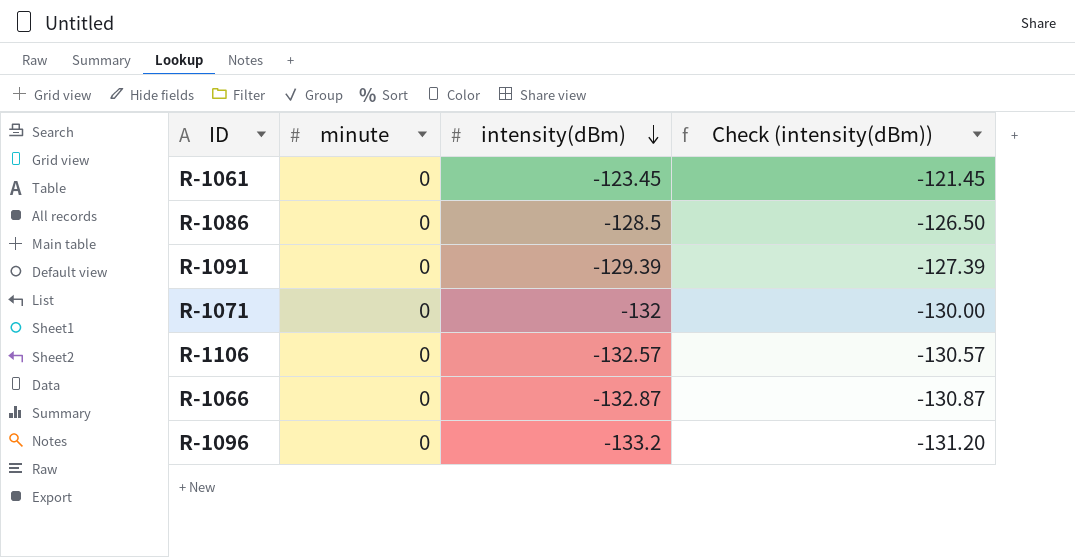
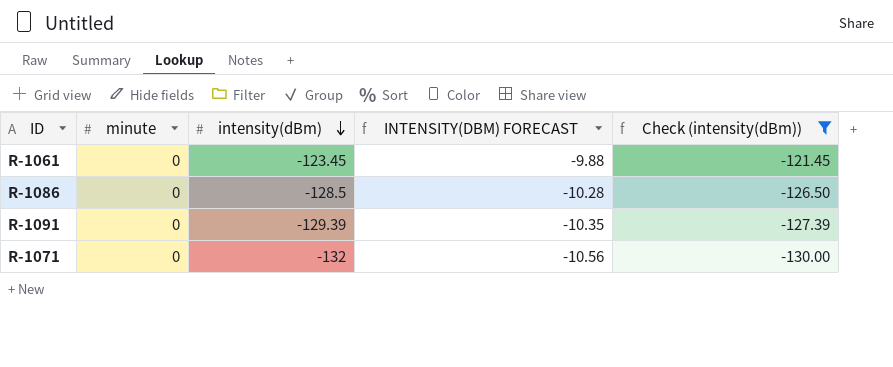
filter: none -> Check (intensity(dBm)) >= -130.00
column INTENSITY(DBM) FORECAST | formula: none -> [intensity(dBm)] * 0.08

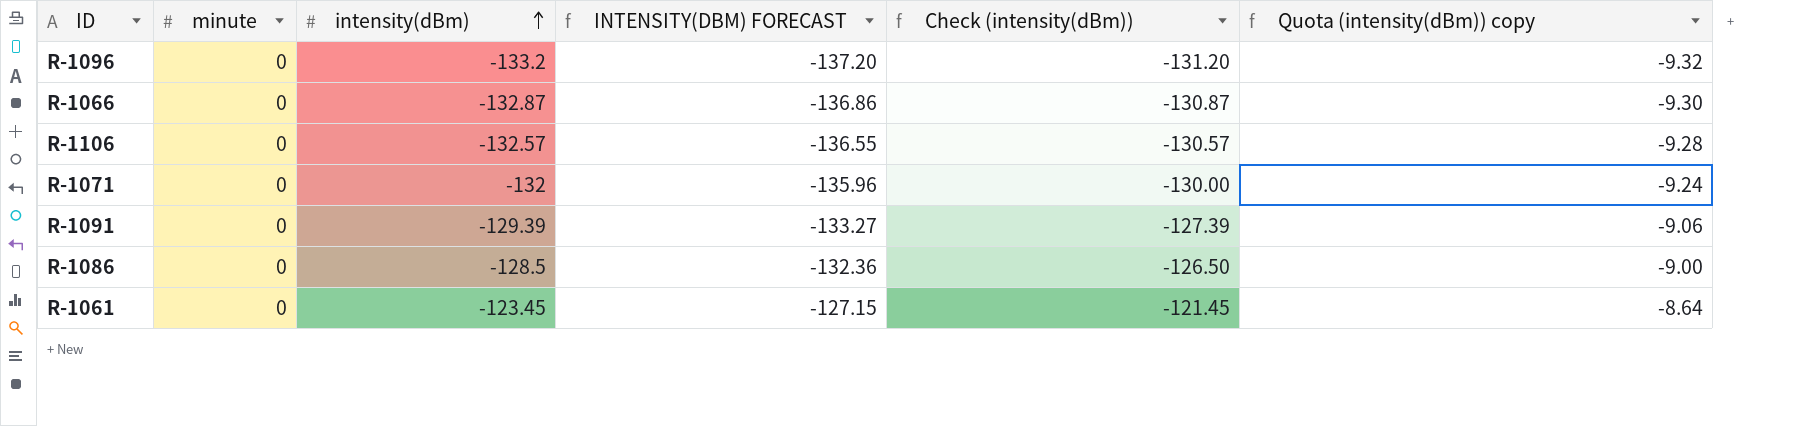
filter: Check (intensity(dBm)) >= -130.00 -> none
row order: intensity(dBm) descending -> intensity(dBm) ascending
column INTENSITY(DBM) FORECAST | formula: [intensity(dBm)] * 0.08 -> [intensity(dBm)] * 1.03
column Quota (intensity(dBm)) copy | formula: none -> [intensity(dBm)] * 0.07

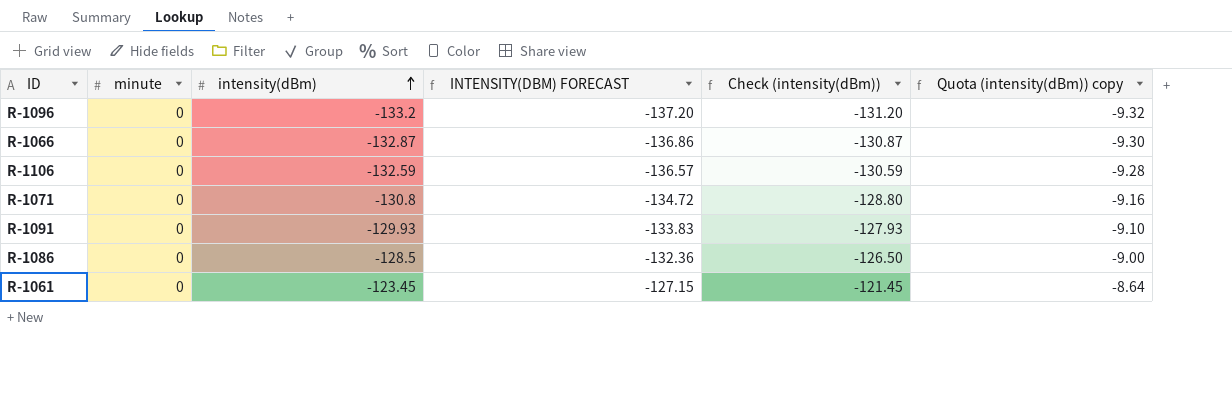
R-1106 | intensity(dBm): -132.57 -> -132.59
R-1106 | INTENSITY(DBM) FORECAST: -136.55 -> -136.57
R-1106 | Check (intensity(dBm)): -130.57 -> -130.59
R-1071 | intensity(dBm): -132 -> -130.8
R-1071 | INTENSITY(DBM) FORECAST: -135.96 -> -134.72
R-1071 | Check (intensity(dBm)): -130.00 -> -128.80
R-1071 | Quota (intensity(dBm)) copy: -9.24 -> -9.16
R-1091 | intensity(dBm): -129.39 -> -129.93
R-1091 | INTENSITY(DBM) FORECAST: -133.27 -> -133.83
R-1091 | Check (intensity(dBm)): -127.39 -> -127.93
R-1091 | Quota (intensity(dBm)) copy: -9.06 -> -9.10

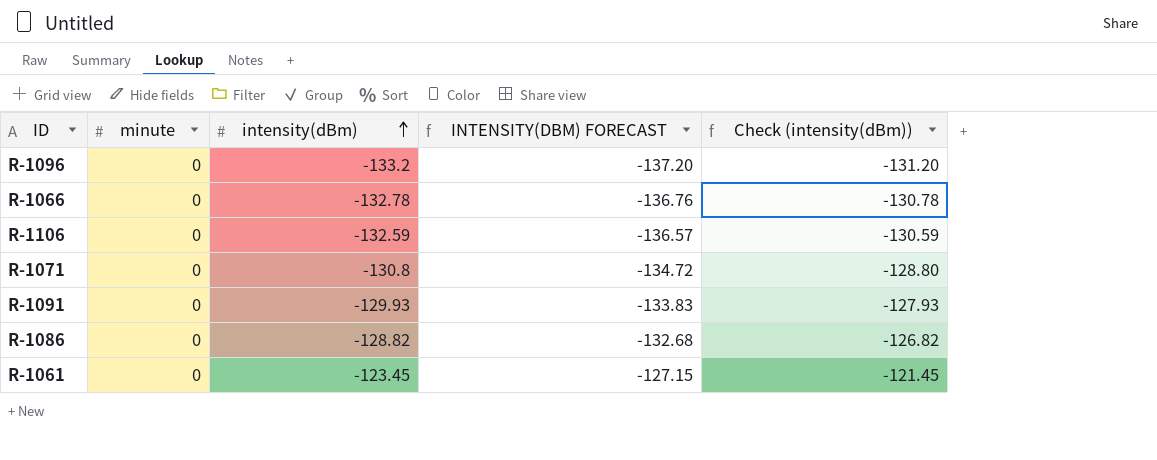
column Quota (intensity(dBm)) copy | formula: [intensity(dBm)] * 0.07 -> none
R-1066 | intensity(dBm): -132.87 -> -132.78
R-1066 | INTENSITY(DBM) FORECAST: -136.86 -> -136.76
R-1066 | Check (intensity(dBm)): -130.87 -> -130.78
R-1086 | intensity(dBm): -128.5 -> -128.82
R-1086 | INTENSITY(DBM) FORECAST: -132.36 -> -132.68
R-1086 | Check (intensity(dBm)): -126.50 -> -126.82

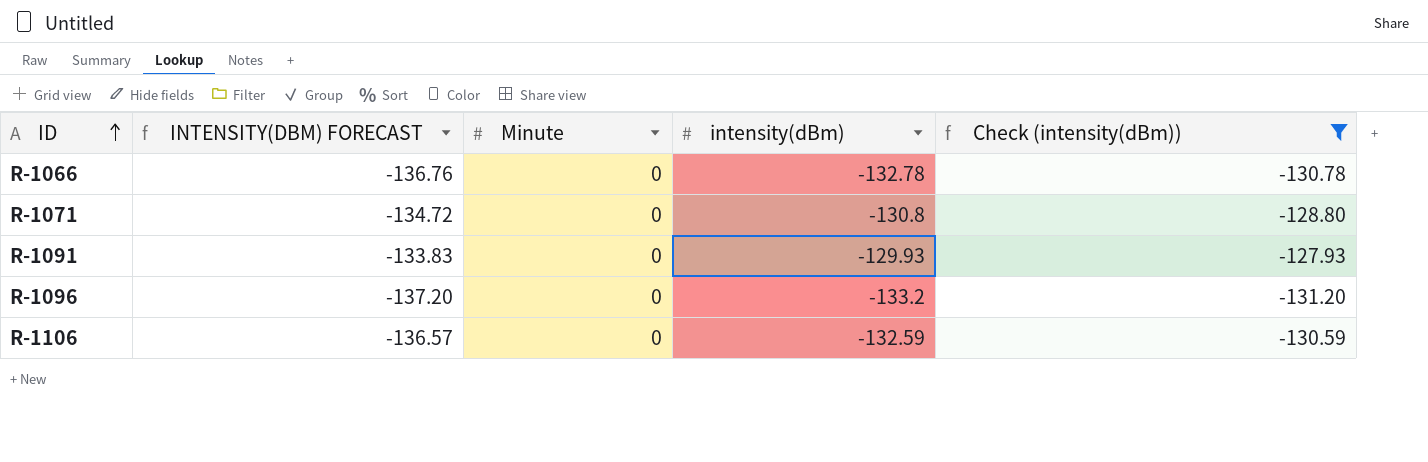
filter: none -> Check (intensity(dBm)) <= -127.93
row order: intensity(dBm) ascending -> ID ascending
column INTENSITY(DBM) FORECAST | position: 4 -> 2
column name: minute -> Minute

